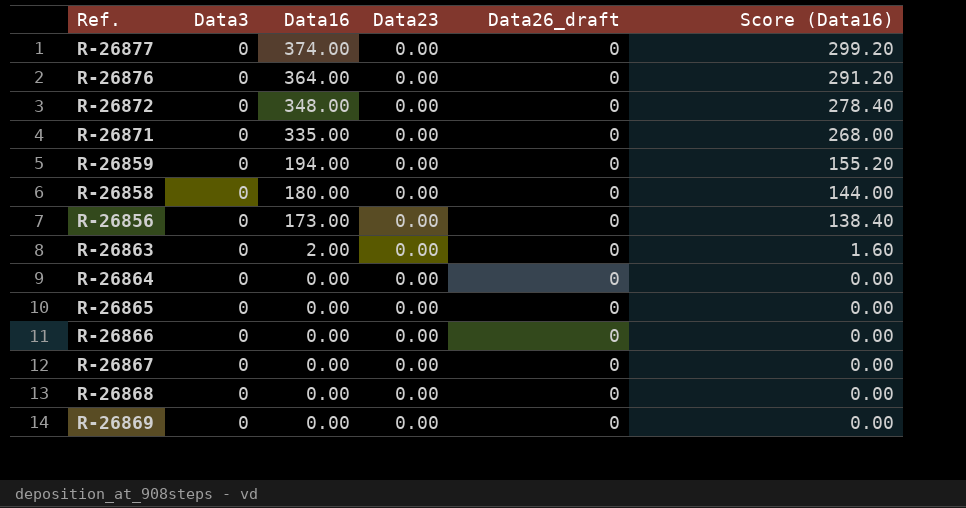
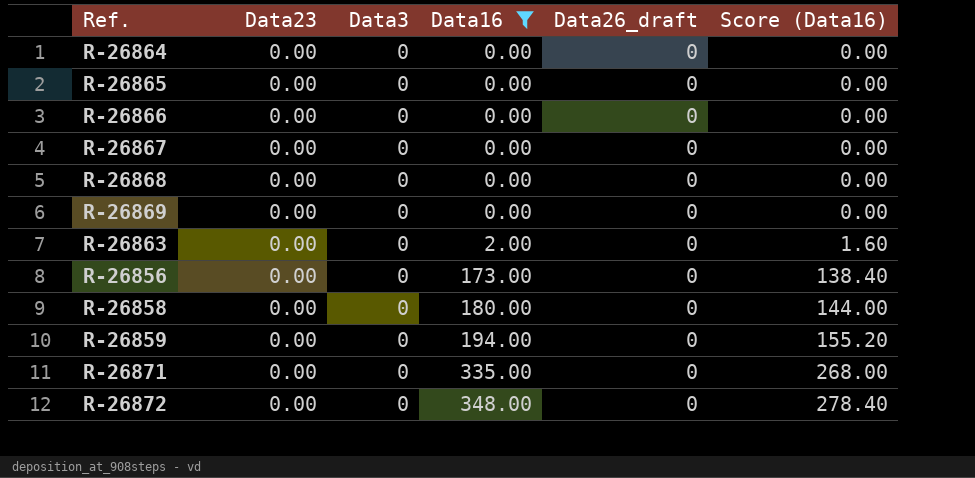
filter: none -> Data16 <= 348.00
row order: Data16 descending -> Data16 ascending
column Data23 | position: 4 -> 2

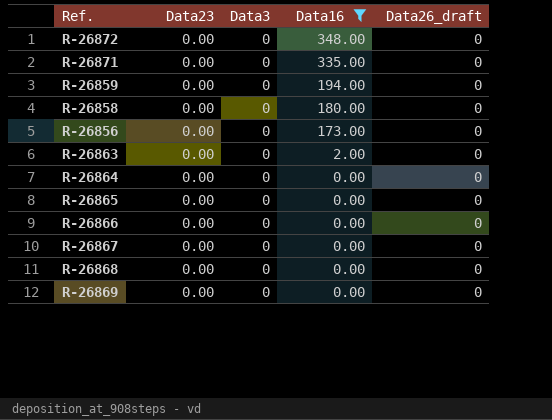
row order: Data16 ascending -> Data16 descending
column Score (Data16) | formula: [Data16] * 0.8 -> none

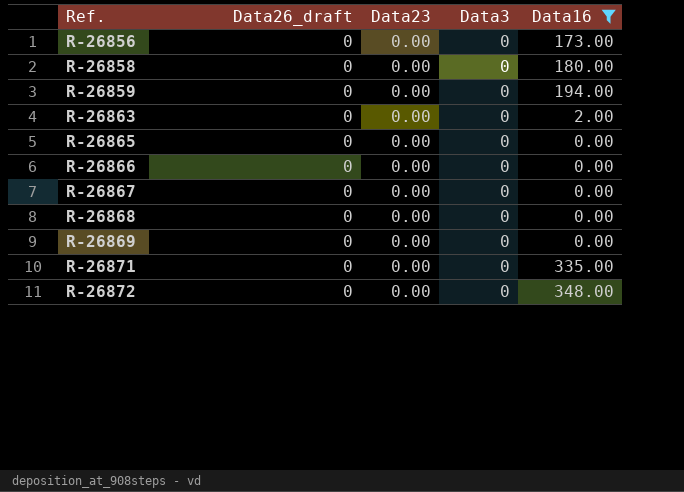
row order: Data16 descending -> Ref. ascending
column Data26_draft | position: 5 -> 2
row R-26864: 0.00 | 0 | 0.00 | 0 -> none

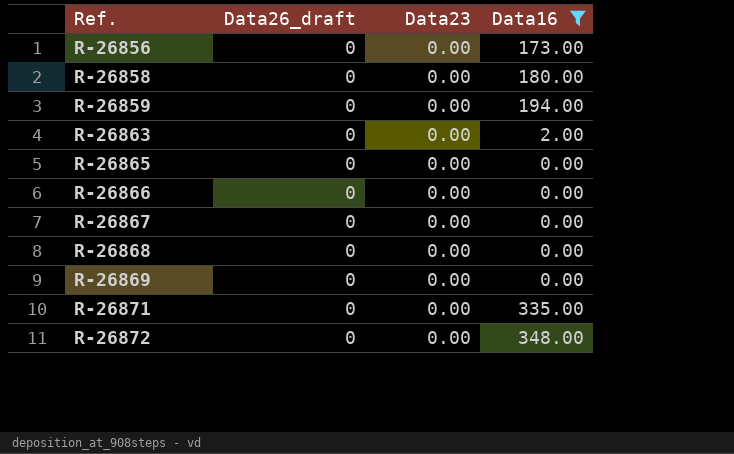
column Data3 | position: 4 -> none

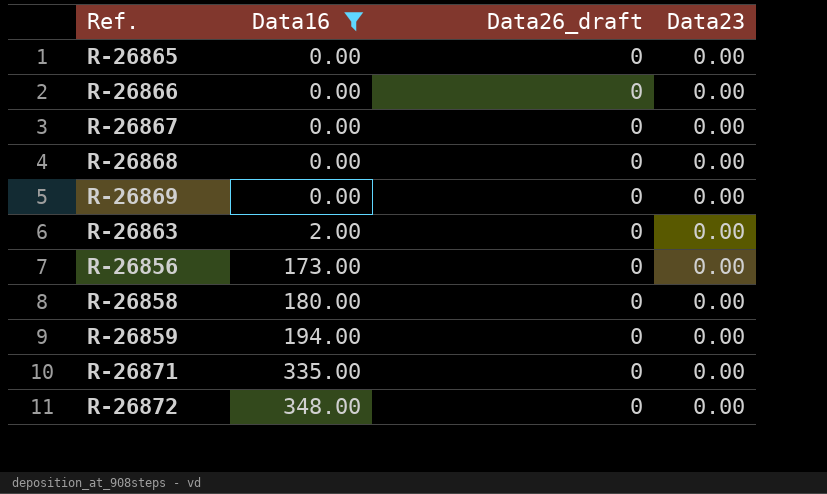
row order: Ref. ascending -> Data16 ascending
column Data16 | position: 4 -> 2

